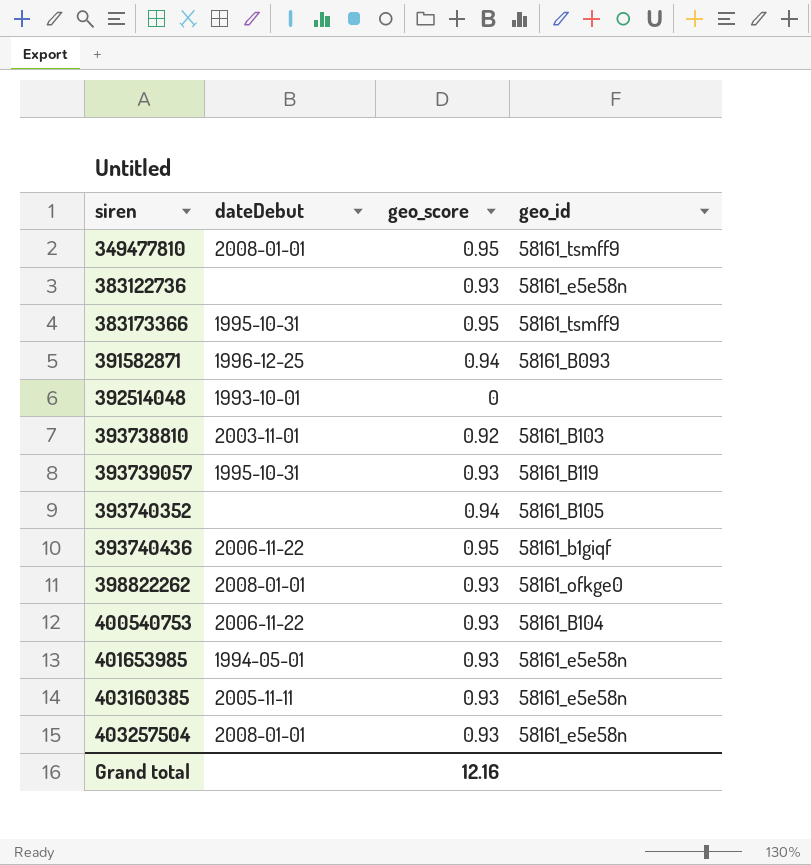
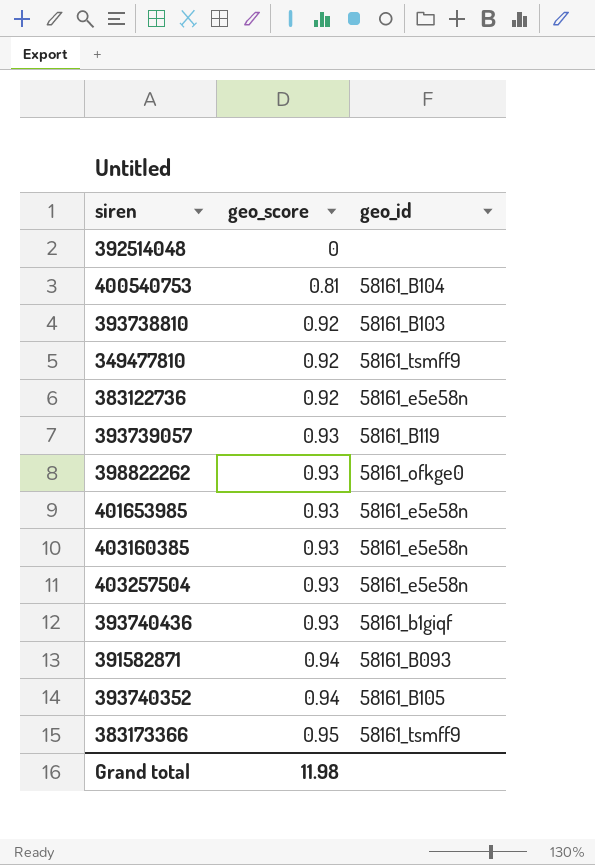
row order: siren ascending -> geo_score ascending
column dateDebut | position: 2 -> none
400540753 | geo_score: 0.93 -> 0.81
349477810 | geo_score: 0.95 -> 0.92
383122736 | geo_score: 0.93 -> 0.92
393740436 | geo_score: 0.95 -> 0.93
Grand total | geo_score: 12.16 -> 11.98

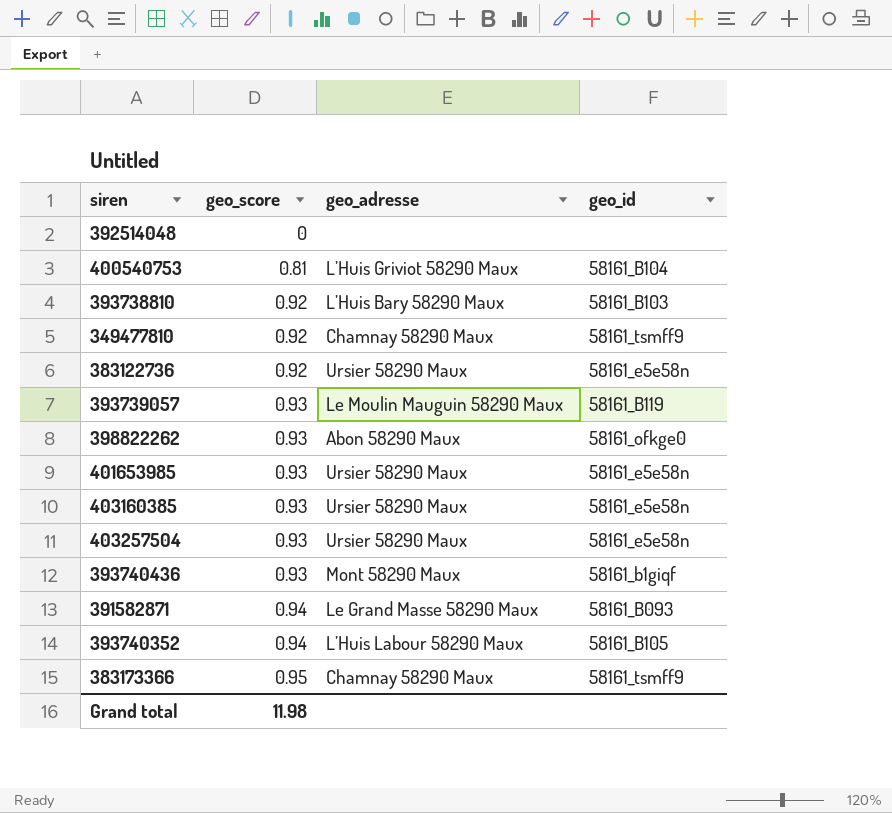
column geo_adresse | position: none -> 3

